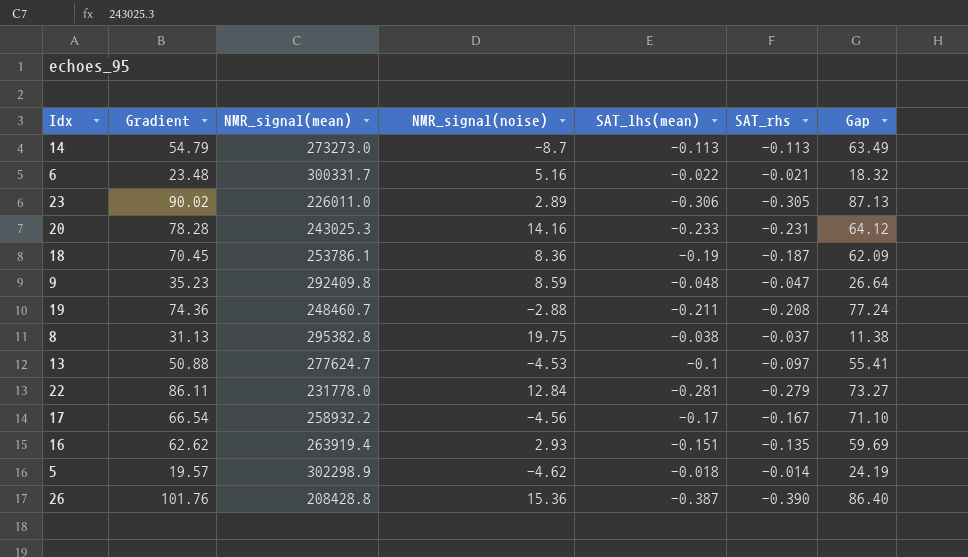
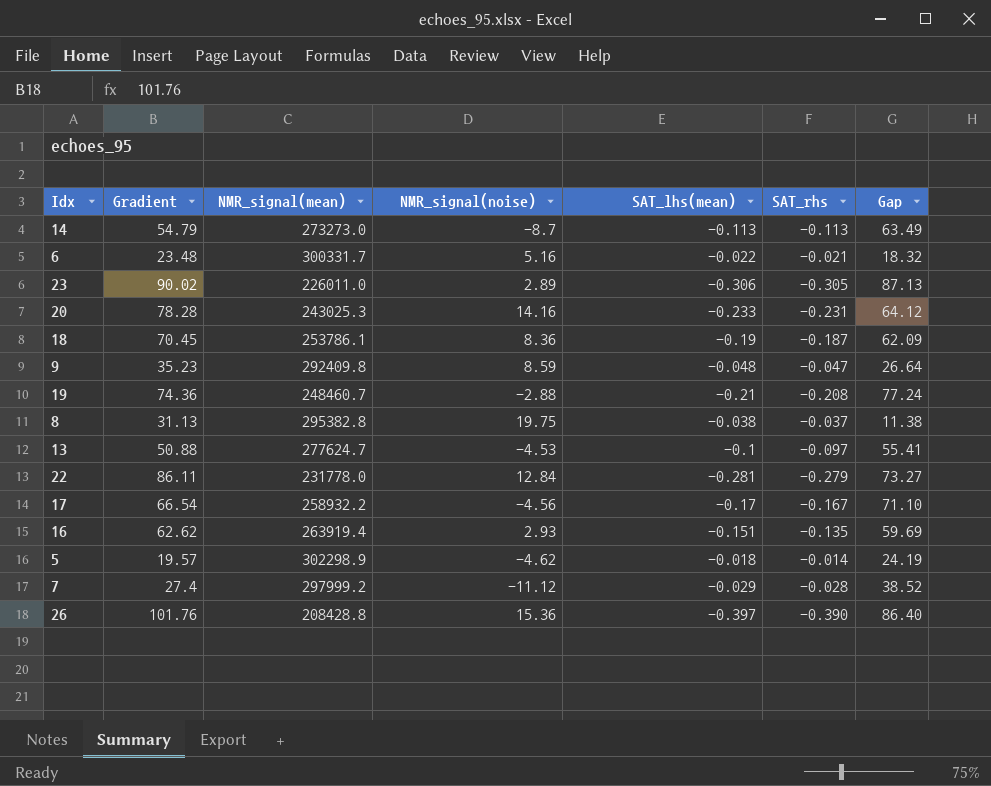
19 | SAT_lhs(mean): -0.211 -> -0.21
row 7: none -> 27.4 | 297999.2 | -11.12 | -0.029 | -0.028 | 38.52
26 | SAT_lhs(mean): -0.387 -> -0.397

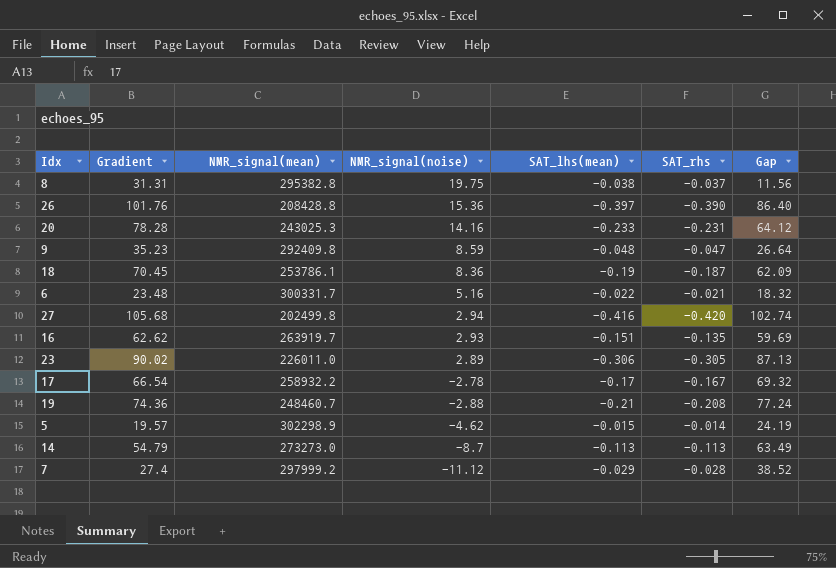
row order: none -> NMR_signal(noise) descending
row 13: 50.88 | 277624.7 | -4.53 | -0.1 | -0.097 | 55.41 -> none
row 22: 86.11 | 231778.0 | 12.84 | -0.281 | -0.279 | 73.27 -> none
8 | Gradient: 31.13 -> 31.31
8 | Gap: 11.38 -> 11.56
row 27: none -> 105.68 | 202499.8 | 2.94 | -0.416 | -0.420 | 102.74
16 | NMR_signal(mean): 263919.4 -> 263919.7
17 | NMR_signal(noise): -4.56 -> -2.78
17 | Gap: 71.10 -> 69.32
5 | SAT_lhs(mean): -0.018 -> -0.015

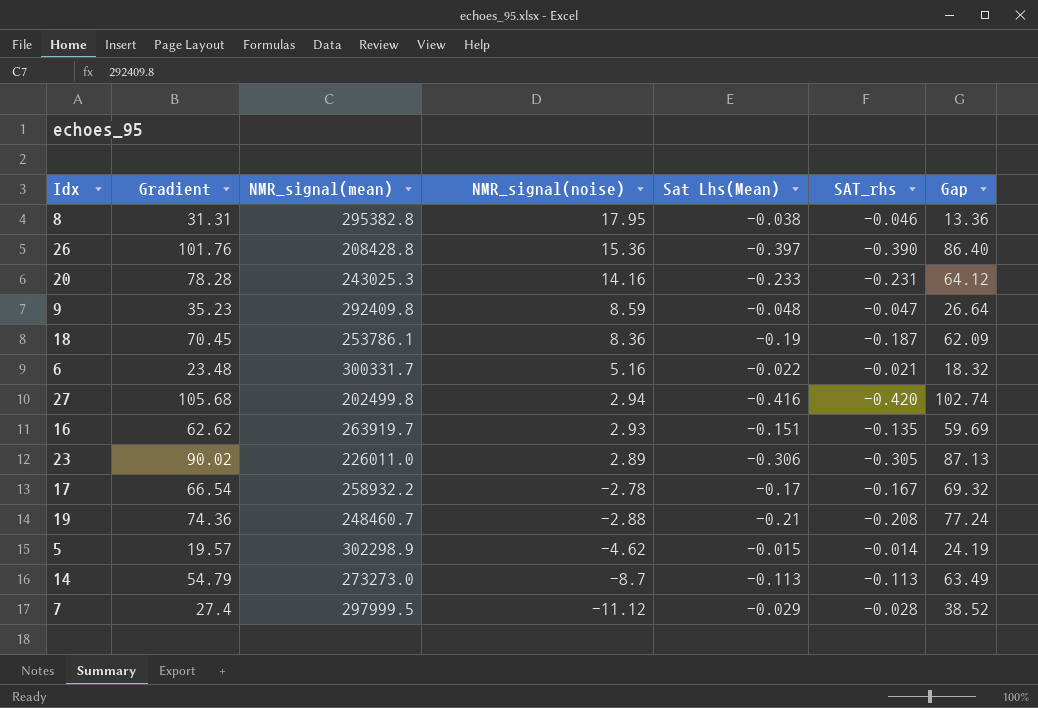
column name: SAT_lhs(mean) -> Sat Lhs(Mean)
8 | NMR_signal(noise): 19.75 -> 17.95
8 | SAT_rhs: -0.037 -> -0.046
8 | Gap: 11.56 -> 13.36
7 | NMR_signal(mean): 297999.2 -> 297999.5

